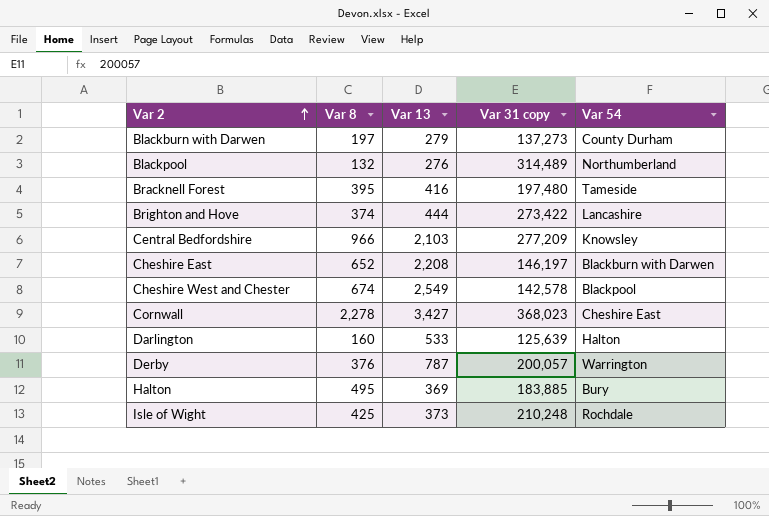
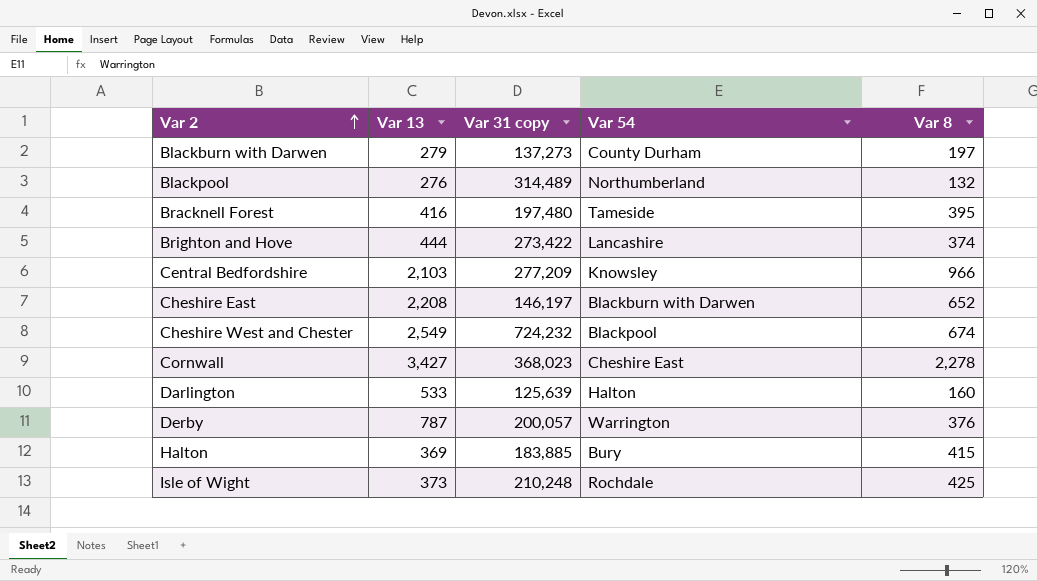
column Var 8 | position: 2 -> 5
Cheshire West and Chester | Var 31 copy: 142,578 -> 724,232
Halton | Var 8: 495 -> 415

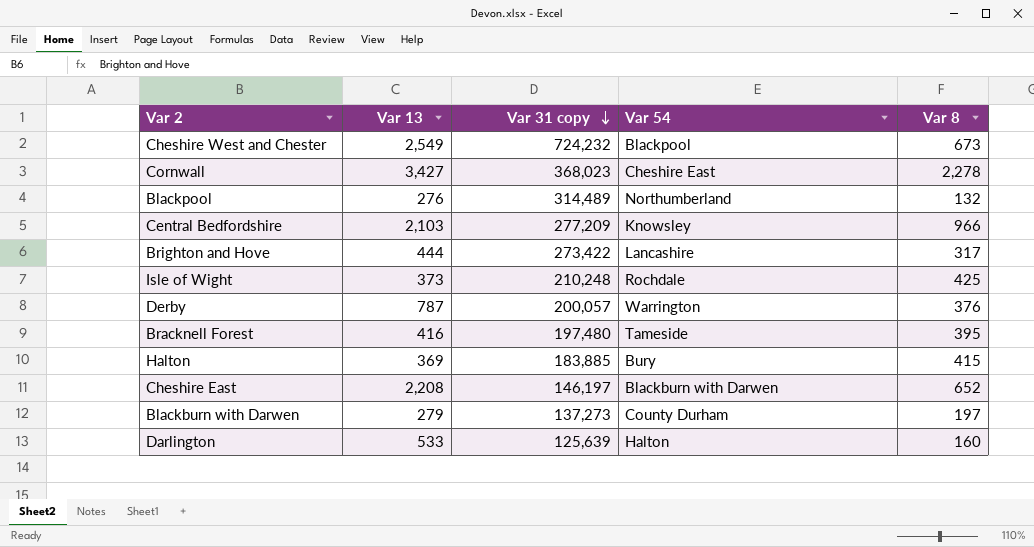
row order: Var 2 ascending -> Var 31 copy descending
Cheshire West and Chester | Var 8: 674 -> 673
Brighton and Hove | Var 8: 374 -> 317

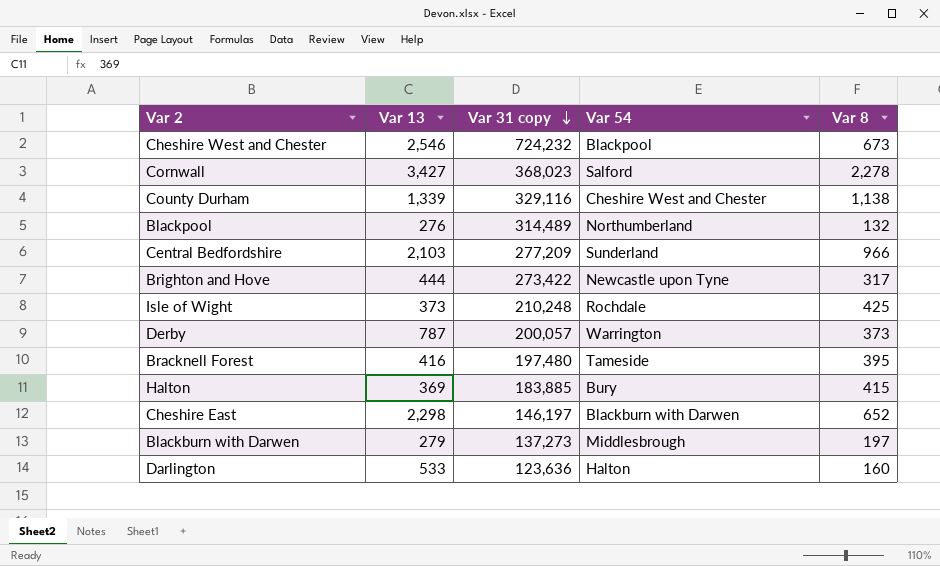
Cheshire West and Chester | Var 13: 2,549 -> 2,546
Cornwall | Var 54: Cheshire East -> Salford
row County Durham: none -> 1,339 | 329,116 | Cheshire West and Chester | 1,138
Central Bedfordshire | Var 54: Knowsley -> Sunderland
Brighton and Hove | Var 54: Lancashire -> Newcastle upon Tyne
Derby | Var 8: 376 -> 373
Cheshire East | Var 13: 2,208 -> 2,298
Blackburn with Darwen | Var 54: County Durham -> Middlesbrough
Darlington | Var 31 copy: 125,639 -> 123,636

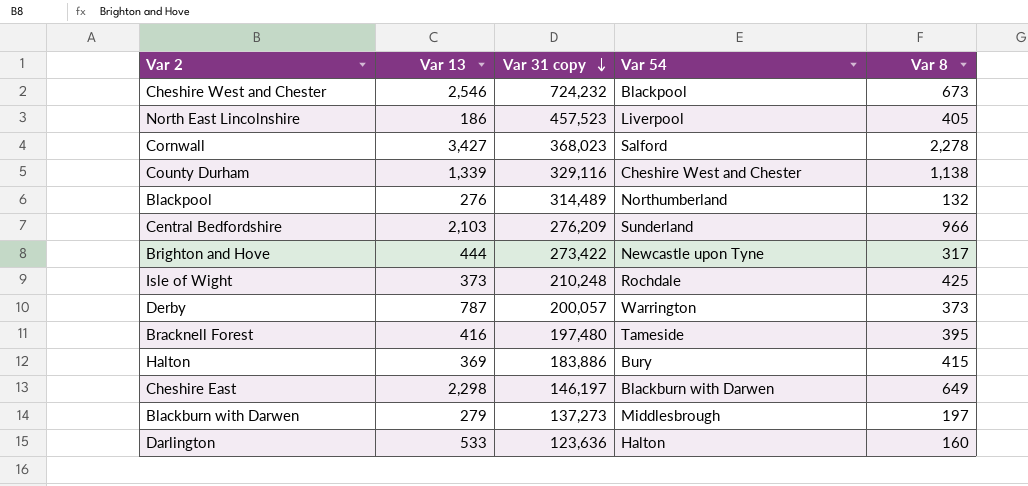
row North East Lincolnshire: none -> 186 | 457,523 | Liverpool | 405
Central Bedfordshire | Var 31 copy: 277,209 -> 276,209
Halton | Var 31 copy: 183,885 -> 183,886
Cheshire East | Var 8: 652 -> 649

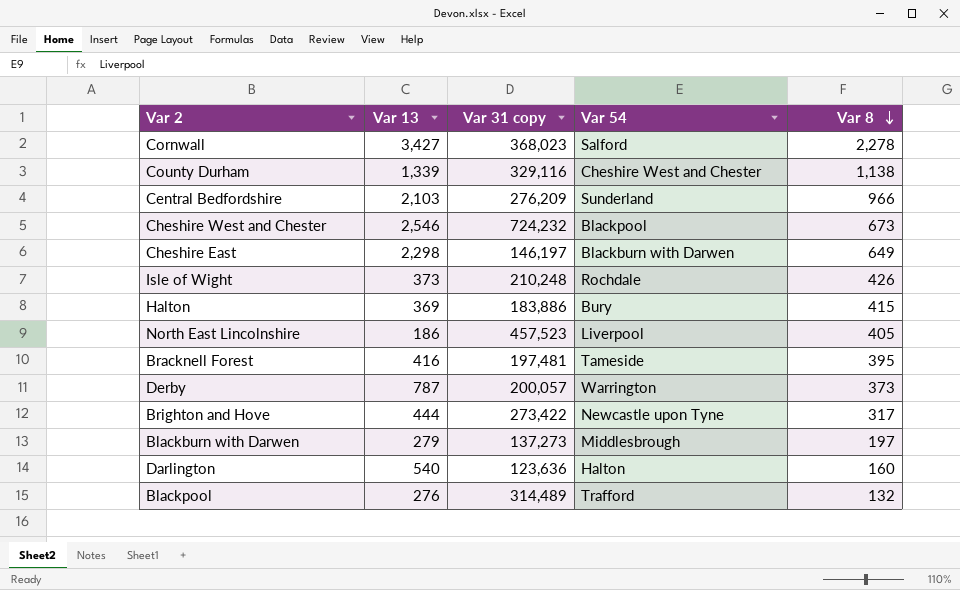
row order: Var 31 copy descending -> Var 8 descending
Isle of Wight | Var 8: 425 -> 426
Bracknell Forest | Var 31 copy: 197,480 -> 197,481
Darlington | Var 13: 533 -> 540
Blackpool | Var 54: Northumberland -> Trafford

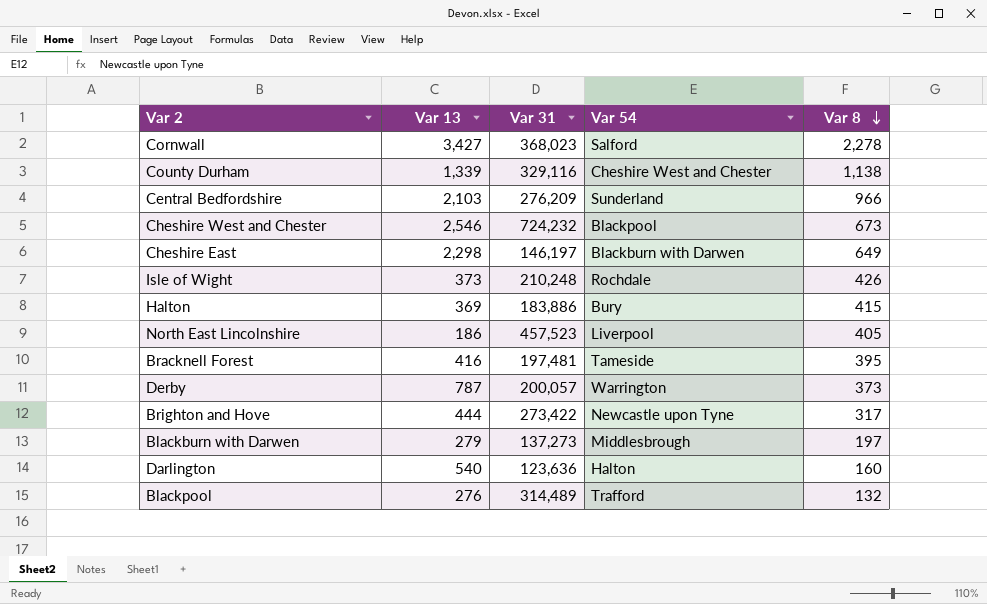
column name: Var 31 copy -> Var 31

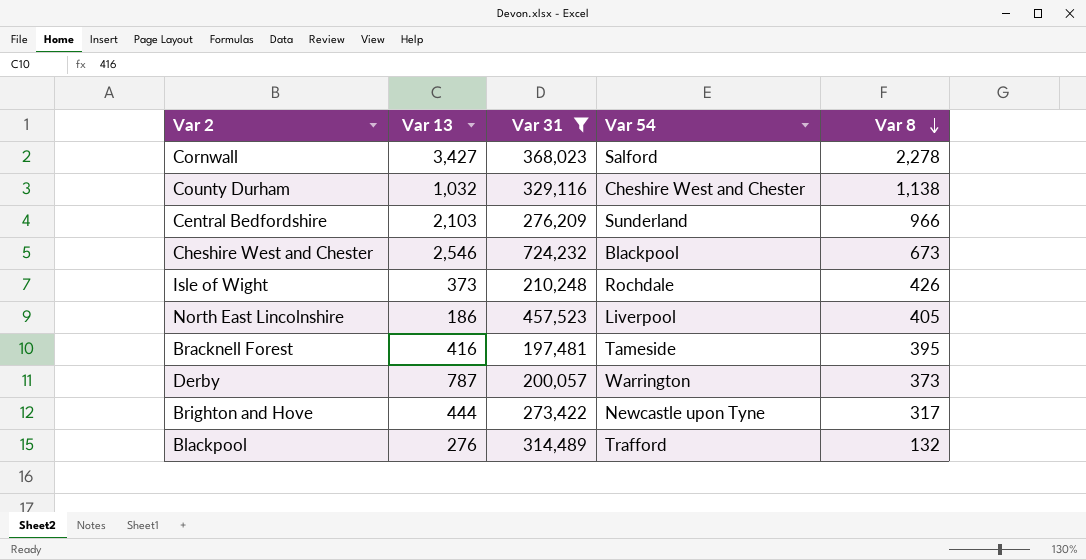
filter: none -> Var 31 >= 197,481
County Durham | Var 13: 1,339 -> 1,032

